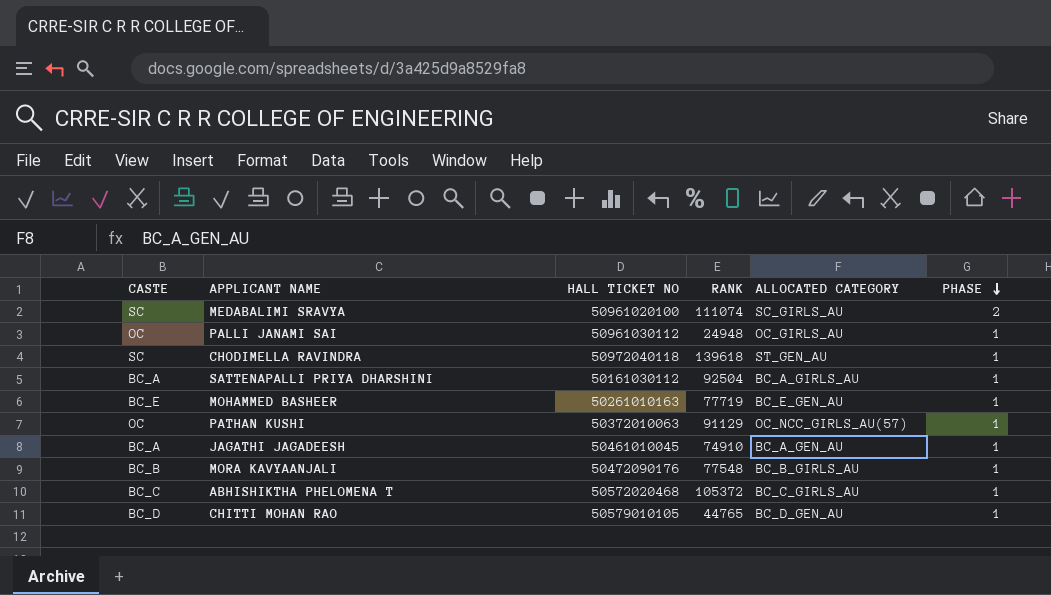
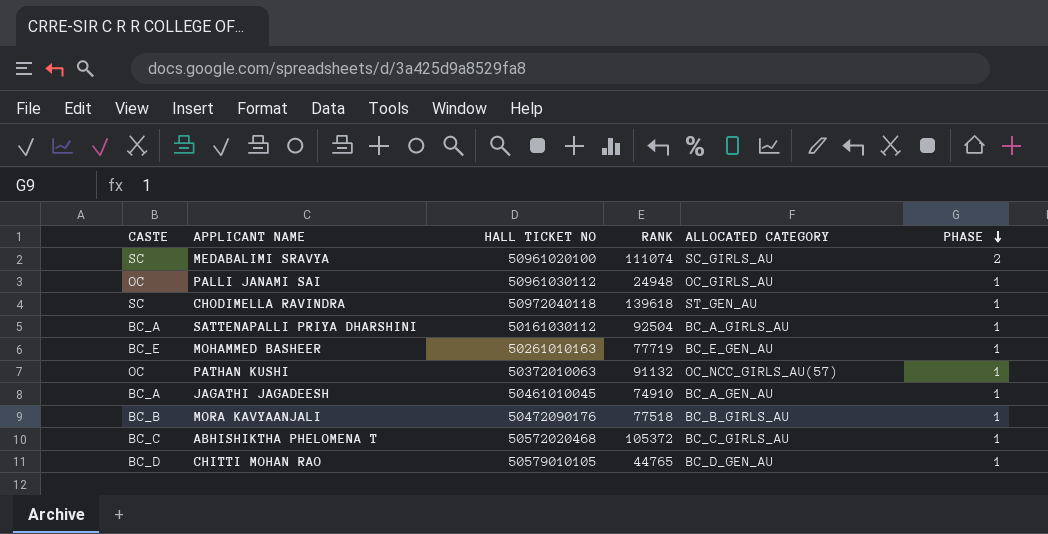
PATHAN KUSHI | RANK: 91129 -> 91132
MORA KAVYAANJALI | RANK: 77548 -> 77518

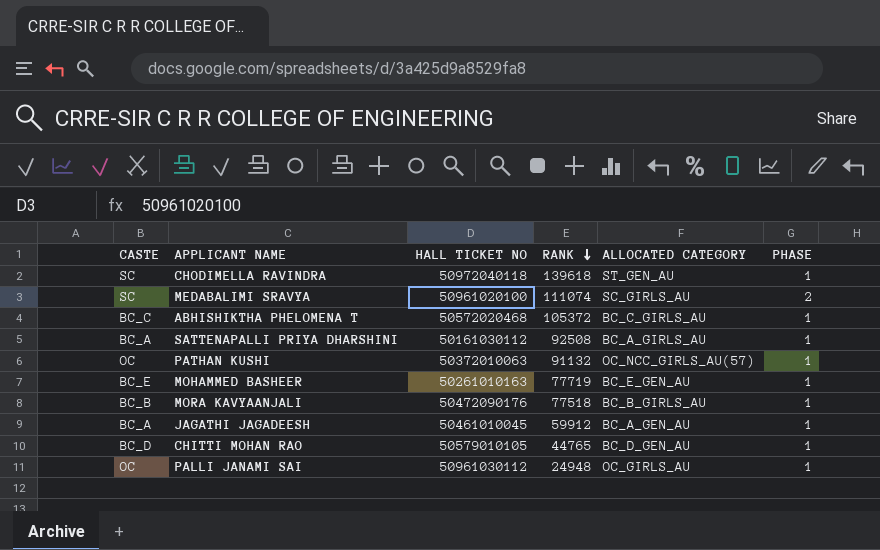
row order: PHASE descending -> RANK descending
SATTENAPALLI PRIYA DHARSHINI | RANK: 92504 -> 92508
JAGATHI JAGADEESH | RANK: 74910 -> 59912

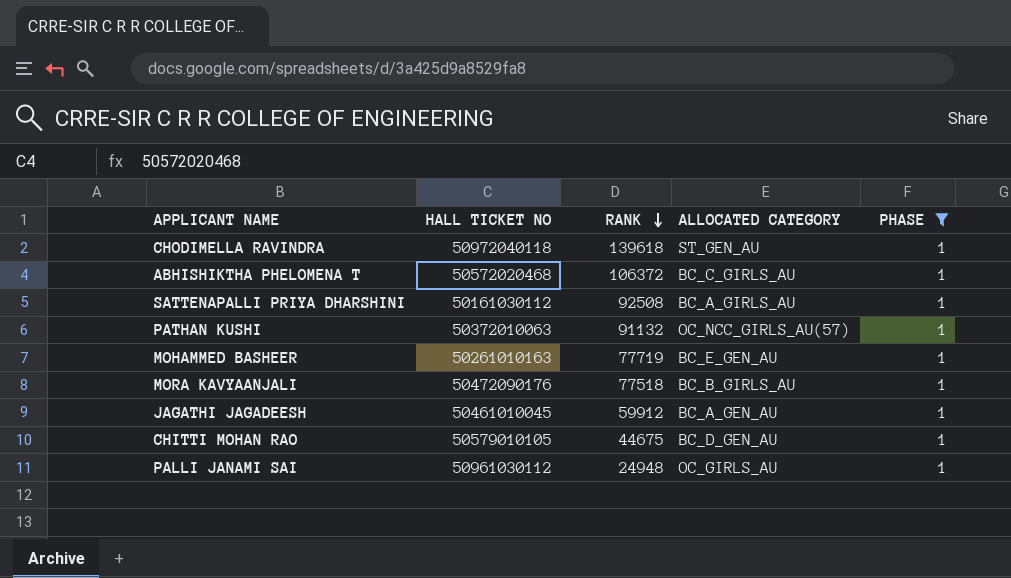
filter: none -> PHASE = 1
column CASTE | position: 1 -> none
ABHISHIKTHA PHELOMENA T | RANK: 105372 -> 106372
CHITTI MOHAN RAO | RANK: 44765 -> 44675

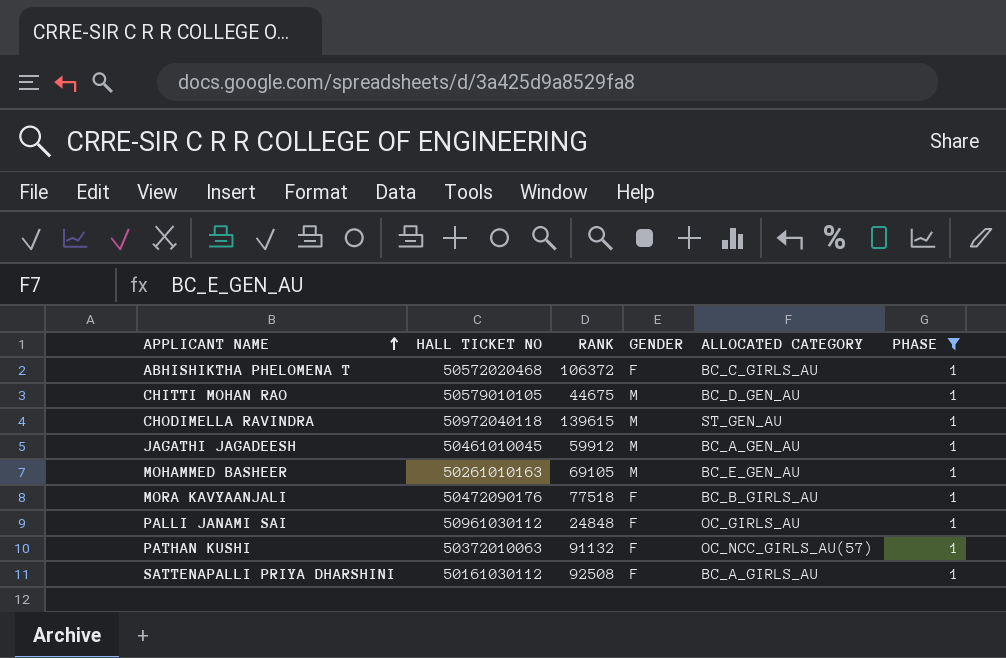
row order: RANK descending -> APPLICANT NAME ascending
column GENDER | position: none -> 4
CHODIMELLA RAVINDRA | RANK: 139618 -> 139615
MOHAMMED BASHEER | RANK: 77719 -> 69105
PALLI JANAMI SAI | RANK: 24948 -> 24848

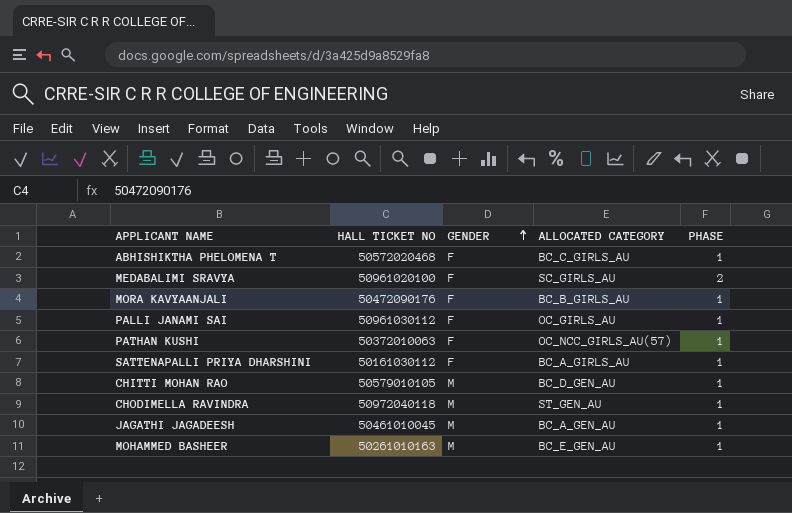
filter: PHASE = 1 -> none
row order: APPLICANT NAME ascending -> GENDER ascending
column RANK | position: 3 -> none

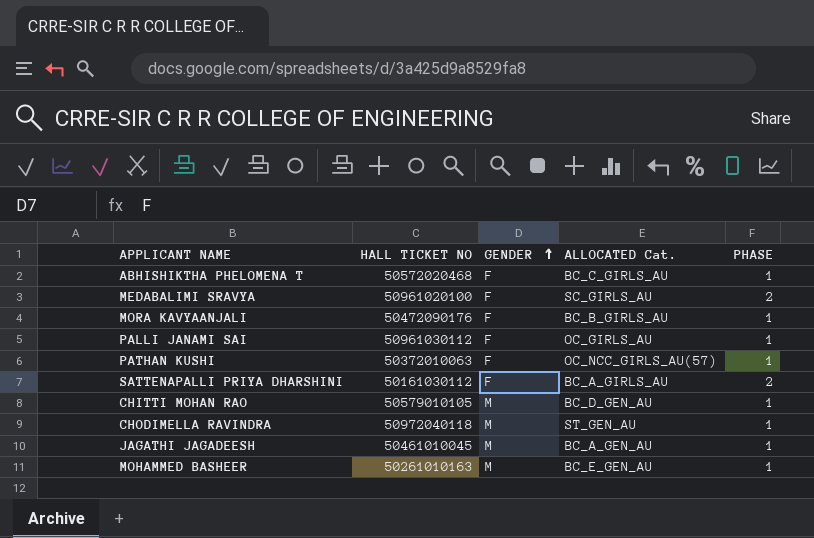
column name: ALLOCATED CATEGORY -> ALLOCATED Cat.
SATTENAPALLI PRIYA DHARSHINI | PHASE: 1 -> 2

